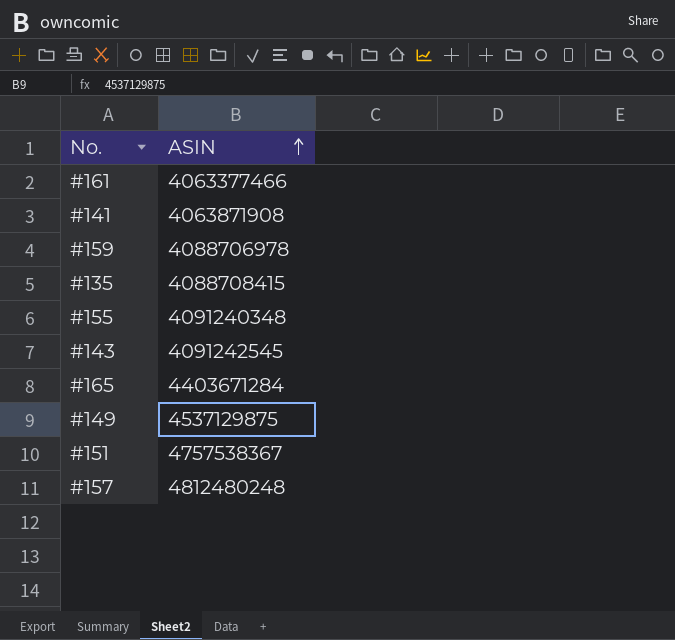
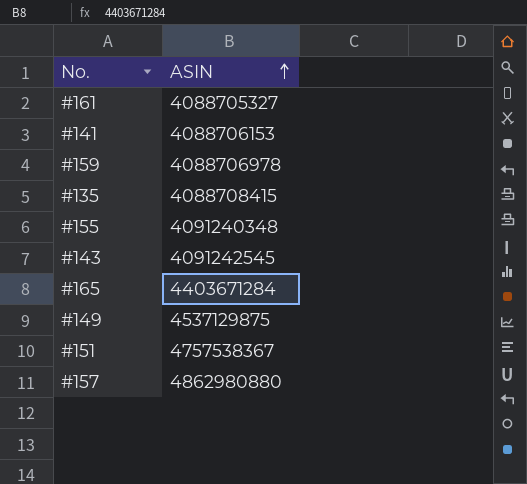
#161 | ASIN: 4063377466 -> 4088705327
#141 | ASIN: 4063871908 -> 4088706153
#157 | ASIN: 4812480248 -> 4862980880

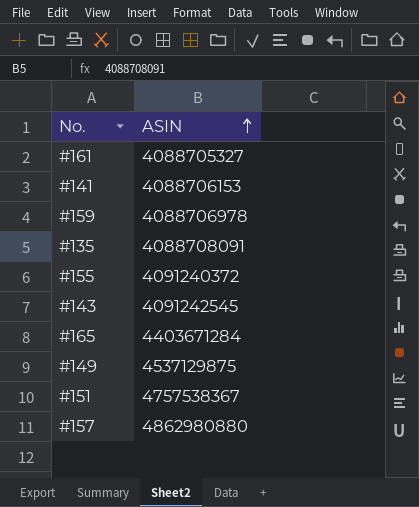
#135 | ASIN: 4088708415 -> 4088708091
#155 | ASIN: 4091240348 -> 4091240372

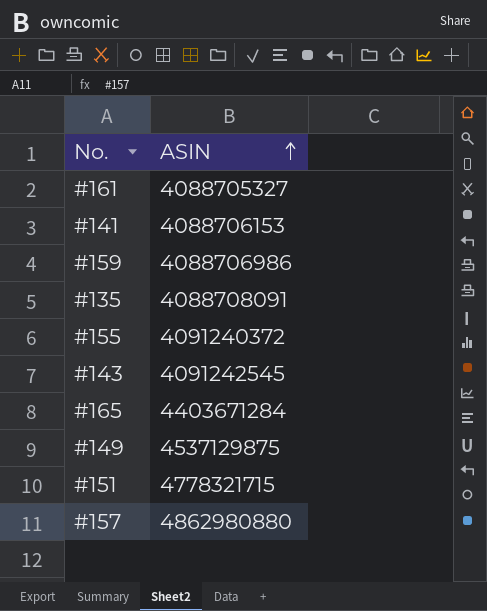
#159 | ASIN: 4088706978 -> 4088706986
#151 | ASIN: 4757538367 -> 4778321715

